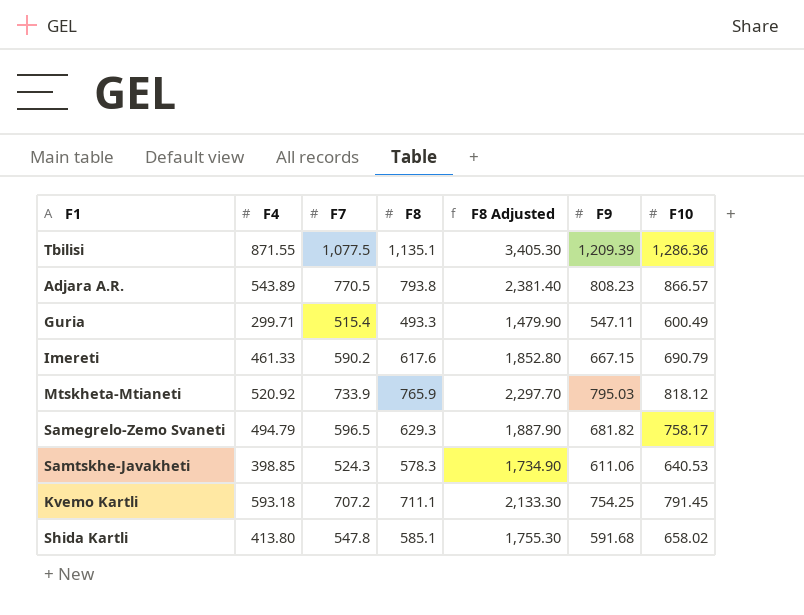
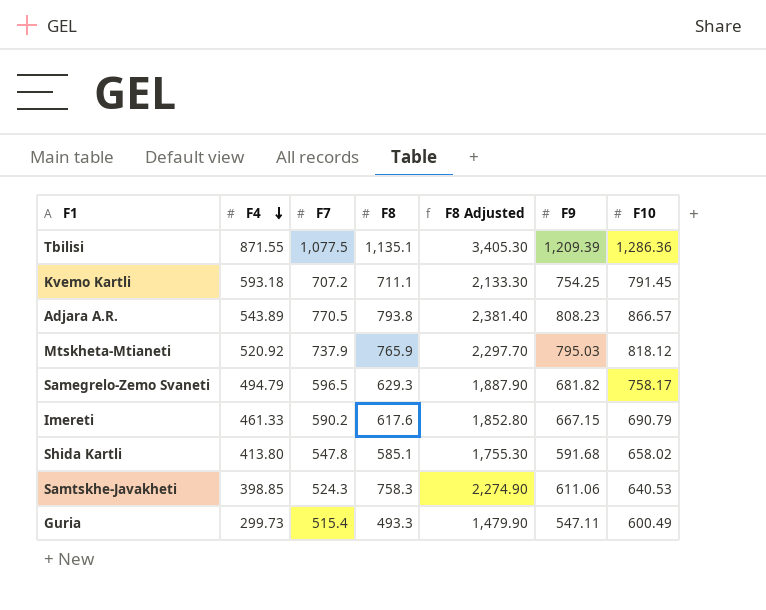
row order: none -> F4 descending
Mtskheta-Mtianeti | F7: 733.9 -> 737.9
Samtskhe-Javakheti | F8: 578.3 -> 758.3
Samtskhe-Javakheti | F8 Adjusted: 1,734.90 -> 2,274.90
Guria | F4: 299.71 -> 299.73

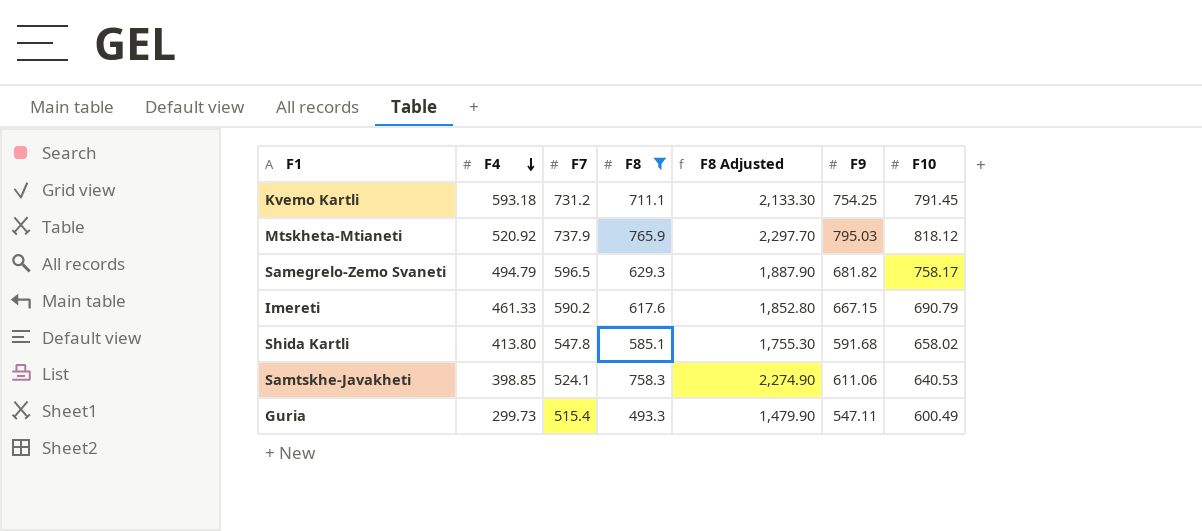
filter: none -> F8 <= 765.9
Kvemo Kartli | F7: 707.2 -> 731.2
Samtskhe-Javakheti | F7: 524.3 -> 524.1

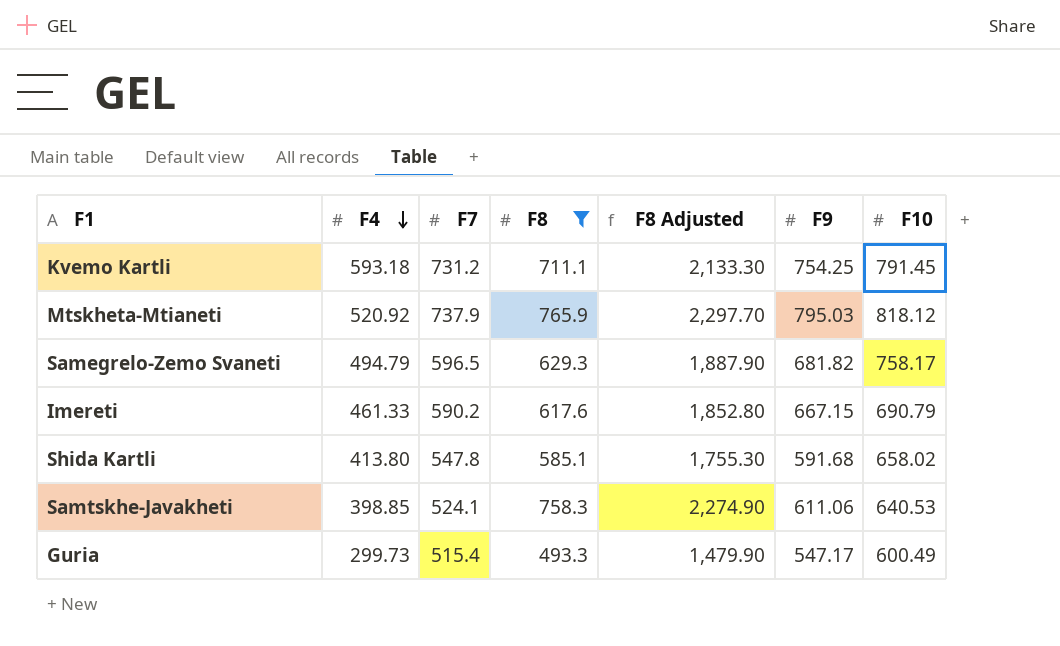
Guria | F9: 547.11 -> 547.17

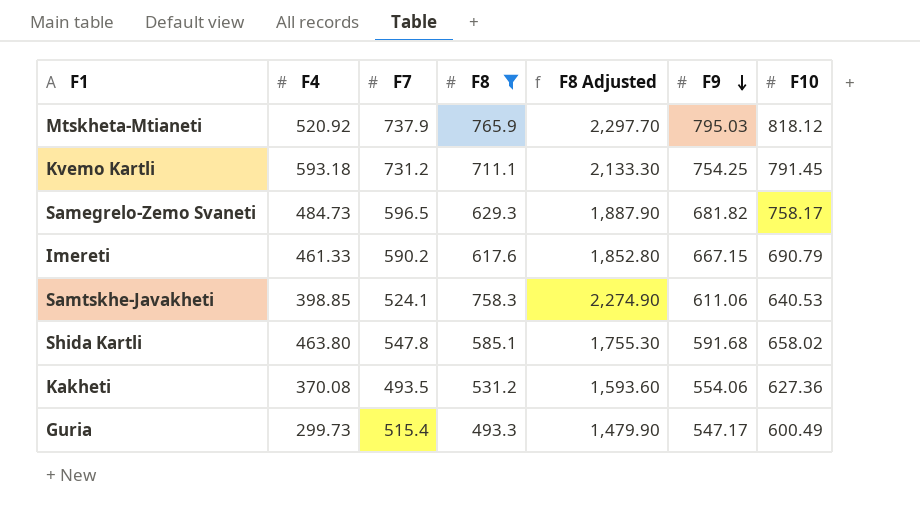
row order: F4 descending -> F9 descending
Samegrelo-Zemo Svaneti | F4: 494.79 -> 484.73
Shida Kartli | F4: 413.80 -> 463.80
row Kakheti: none -> 370.08 | 493.5 | 531.2 | 1,593.60 | 554.06 | 627.36

